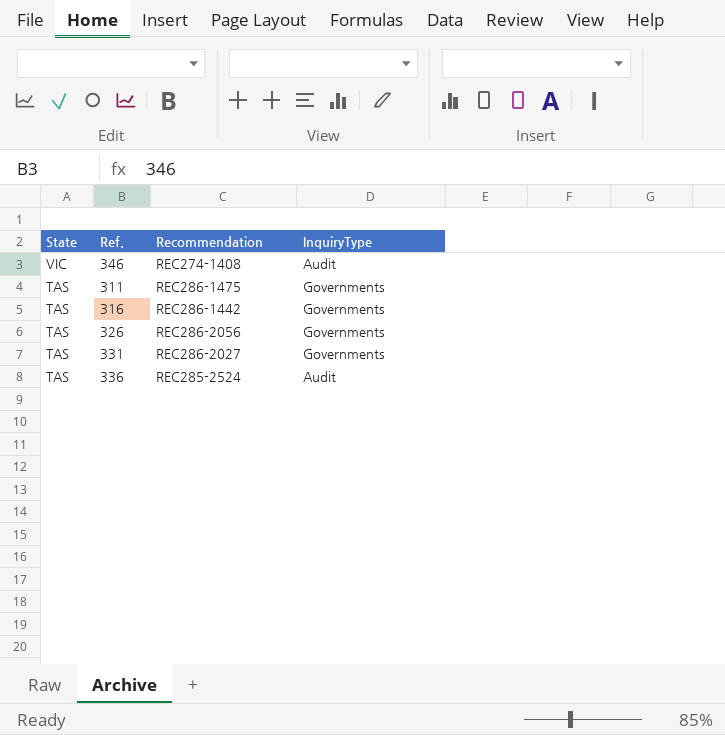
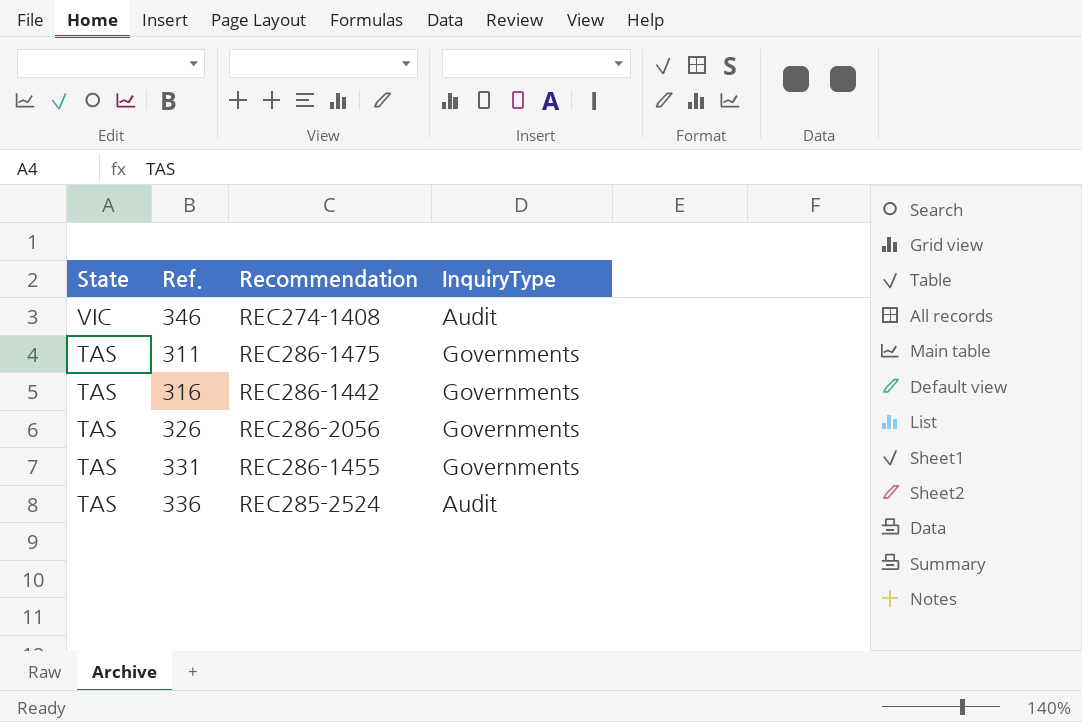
331 | Recommendation: REC286-2027 -> REC286-1455

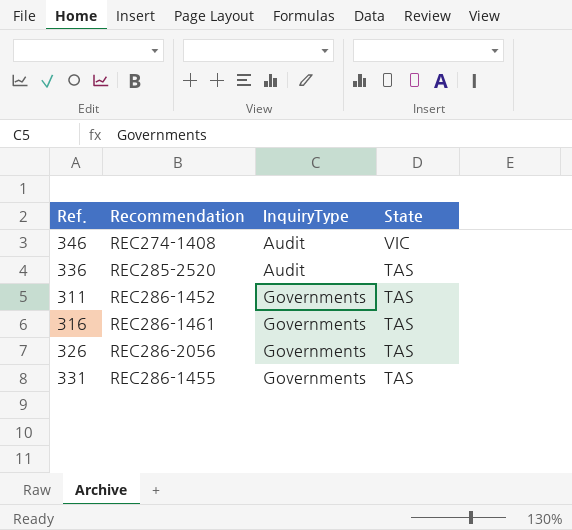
row order: State descending -> InquiryType ascending
column State | position: 1 -> 4
336 | Recommendation: REC285-2524 -> REC285-2520
311 | Recommendation: REC286-1475 -> REC286-1452
316 | Recommendation: REC286-1442 -> REC286-1461

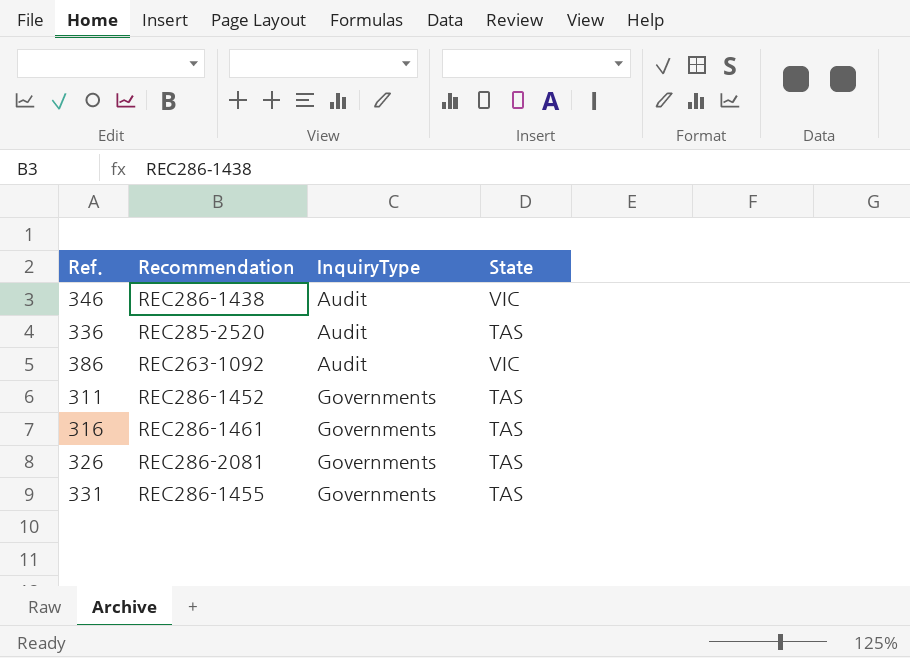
346 | Recommendation: REC274-1408 -> REC286-1438
row 386: none -> REC263-1092 | Audit | VIC
326 | Recommendation: REC286-2056 -> REC286-2081

